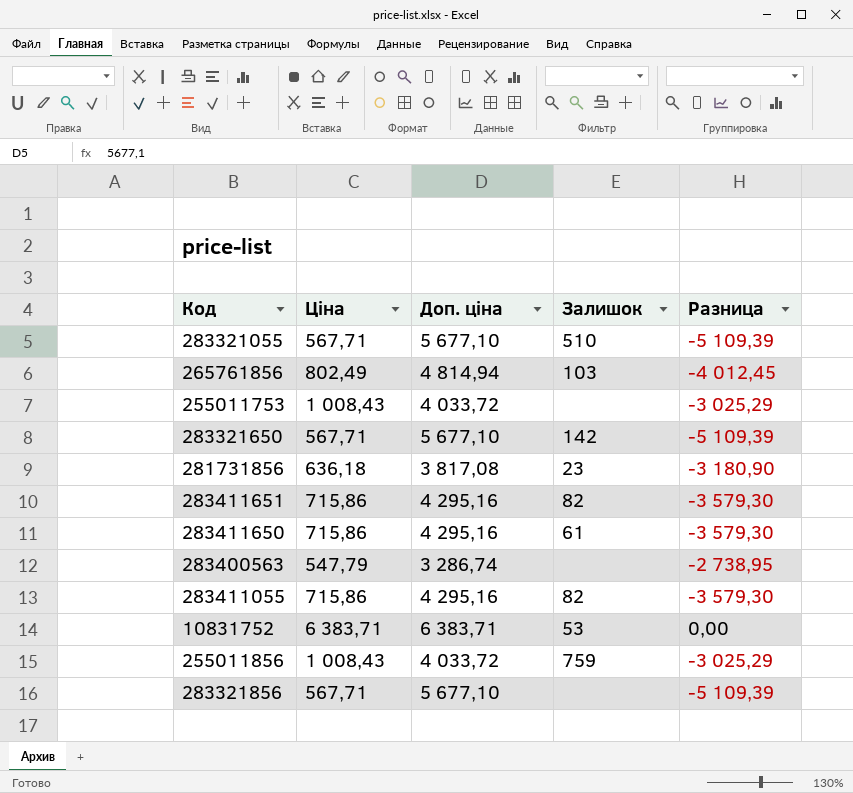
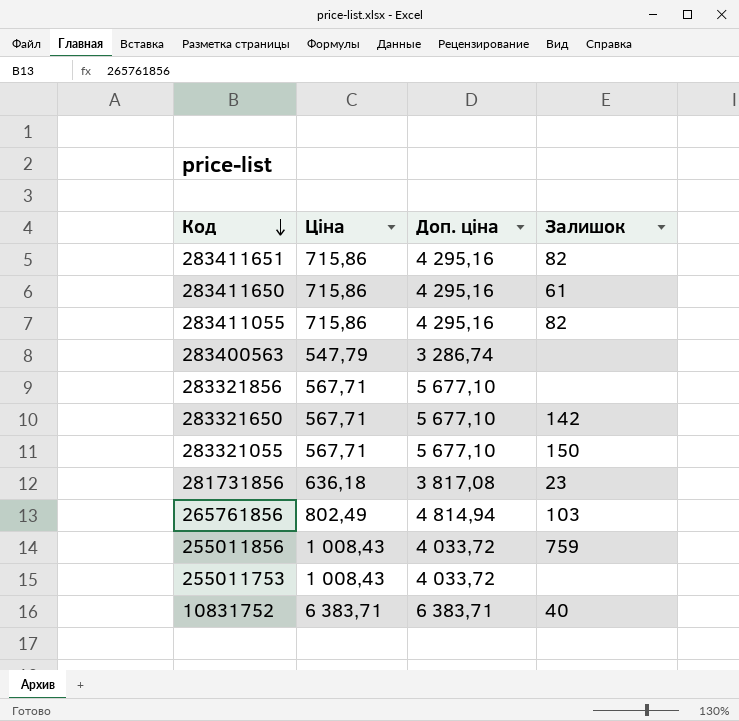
row order: none -> Код descending
column Разница | formula: [Ціна] - [Доп. ціна] -> none
283321055 | Залишок: 510 -> 150
10831752 | Залишок: 53 -> 40

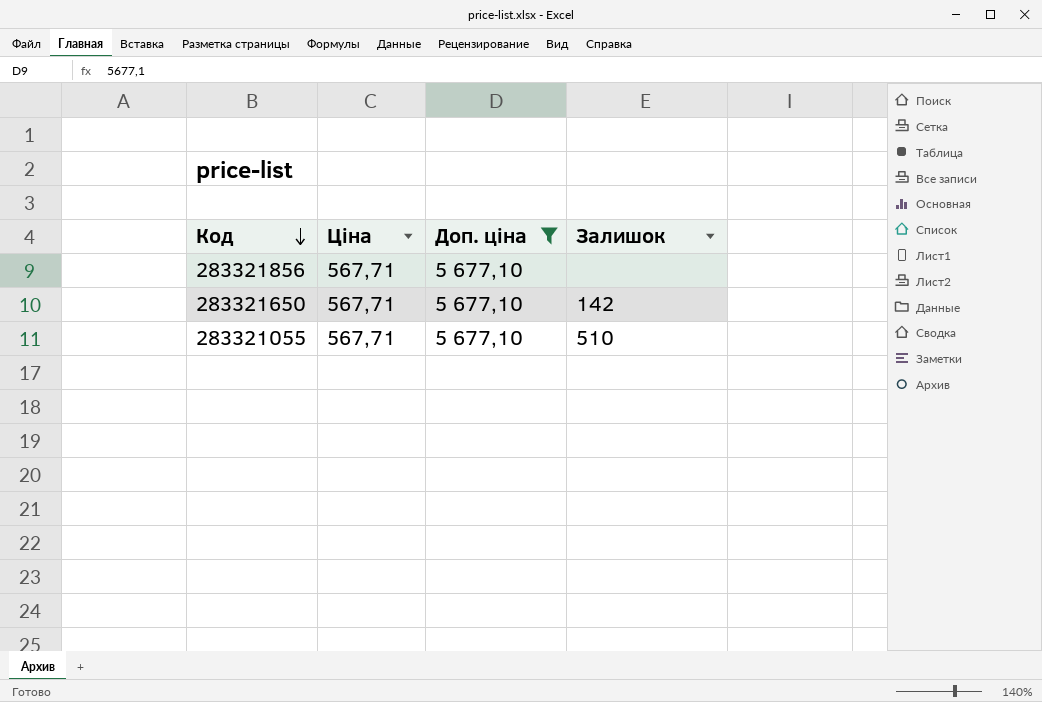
filter: none -> Доп. ціна = 5 677,10
283321055 | Залишок: 150 -> 510

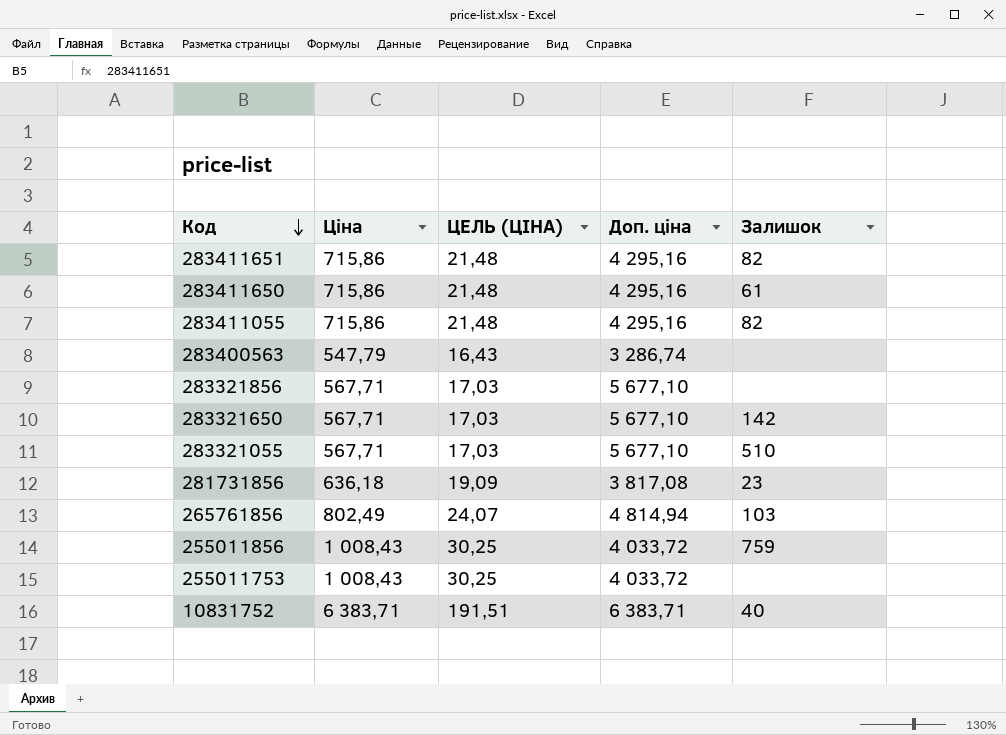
filter: Доп. ціна = 5 677,10 -> none
column ЦЕЛЬ (ЦІНА) | formula: none -> [Ціна] * 0,03

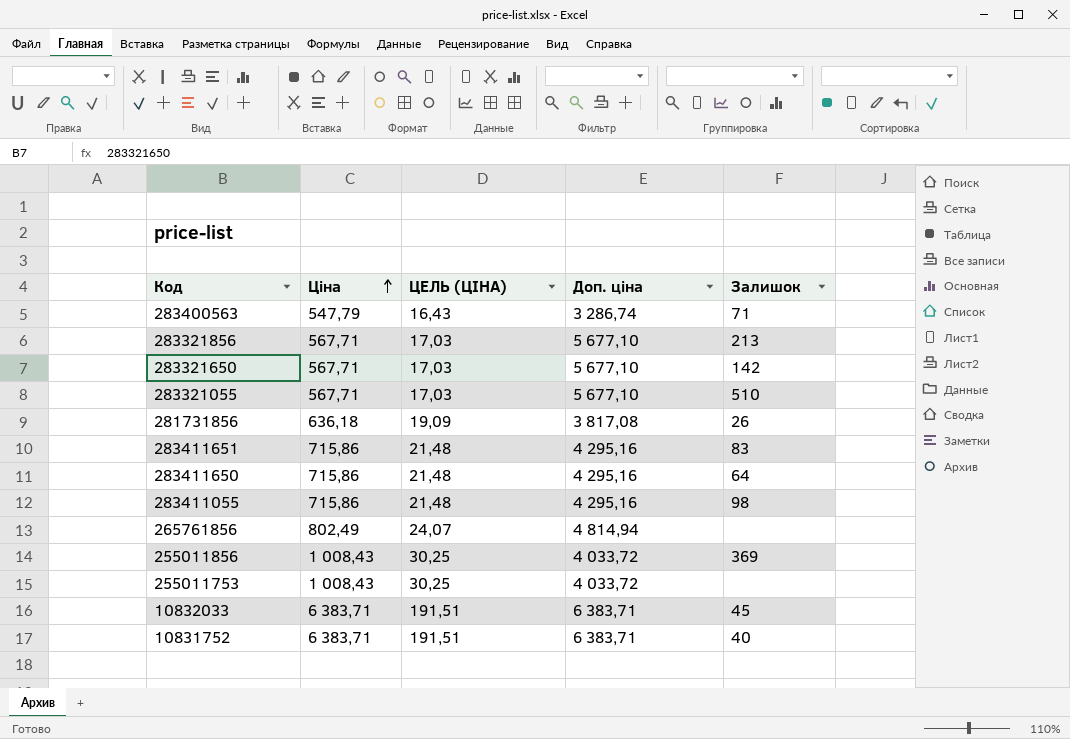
row order: Код descending -> Ціна ascending
283400563 | Залишок: none -> 71
283321856 | Залишок: none -> 213
281731856 | Залишок: 23 -> 26
283411651 | Залишок: 82 -> 83
283411650 | Залишок: 61 -> 64
283411055 | Залишок: 82 -> 98
265761856 | Залишок: 103 -> none
255011856 | Залишок: 759 -> 369
row 10832033: none -> 6 383,71 | 191,51 | 6 383,71 | 45

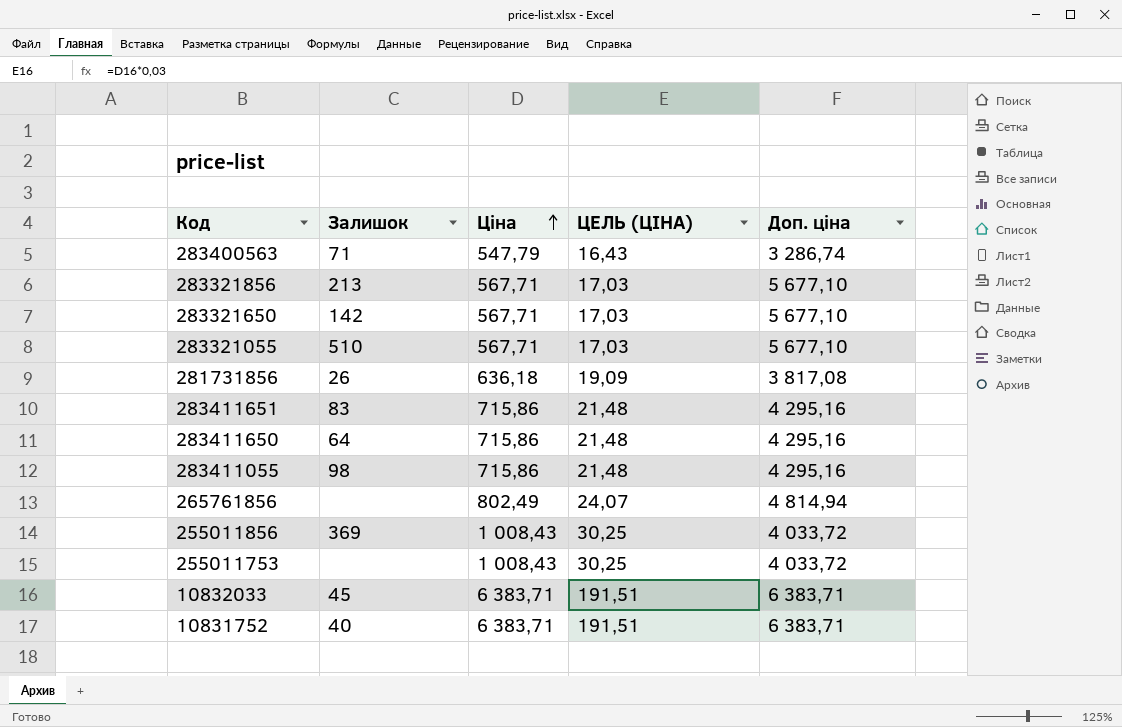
column Залишок | position: 5 -> 2

